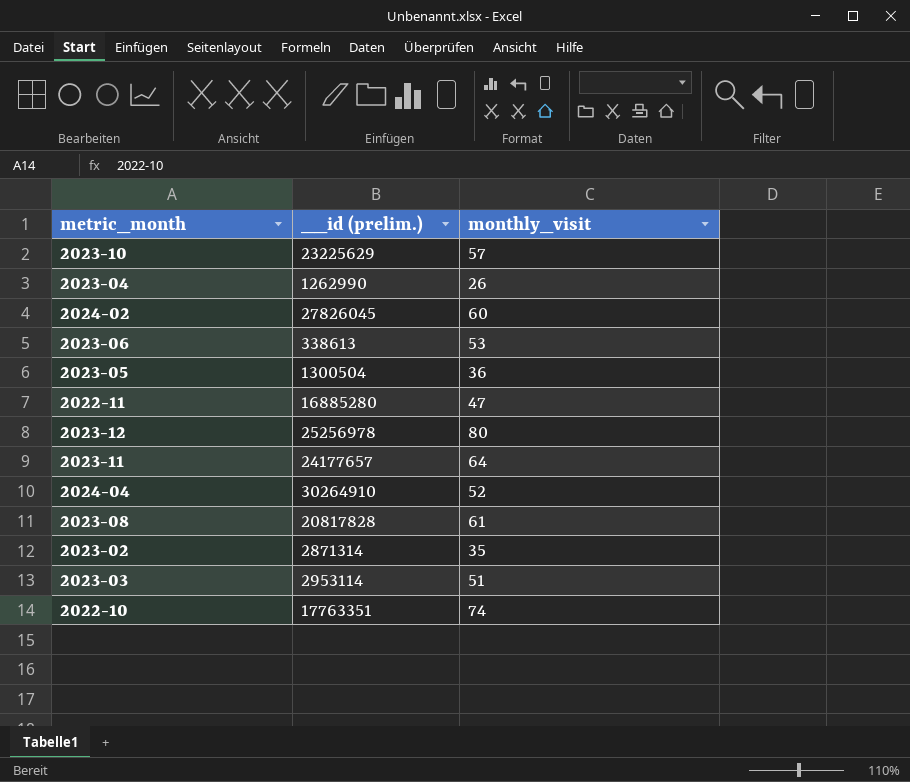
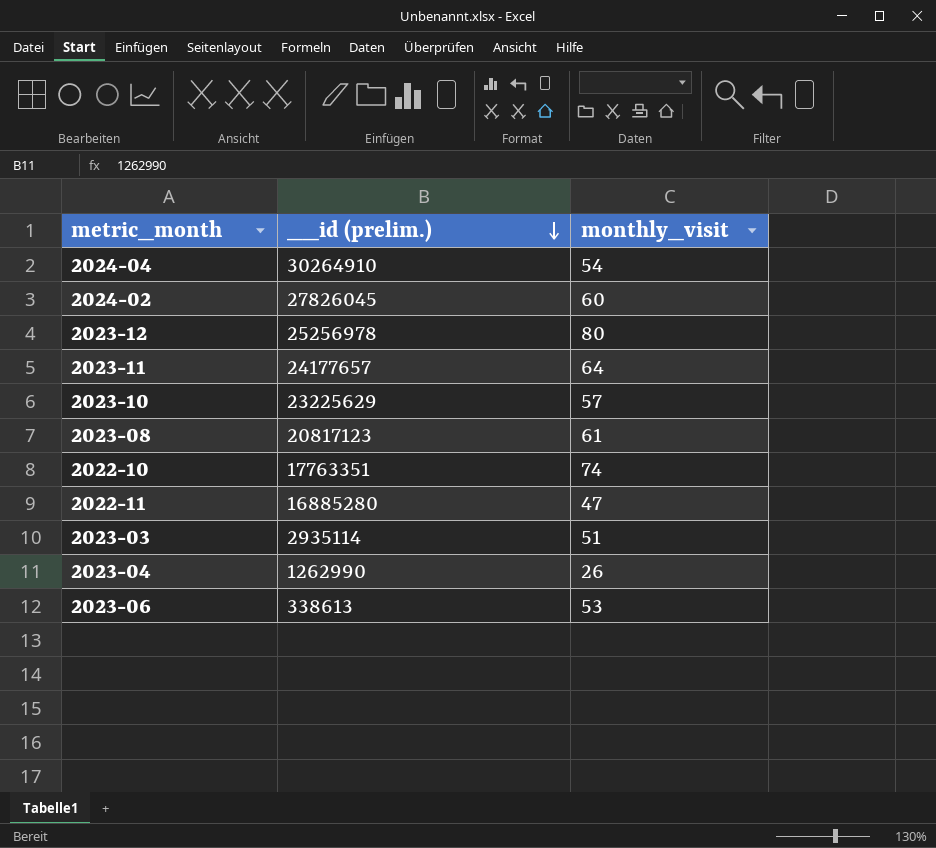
row order: none -> __id (prelim.) descending
row 2023-05: 1300504 | 36 -> none
row 2023-02: 2871314 | 35 -> none
2024-04 | monthly_visit: 52 -> 54
2023-08 | __id (prelim.): 20817828 -> 20817123
2023-03 | __id (prelim.): 2953114 -> 2935114

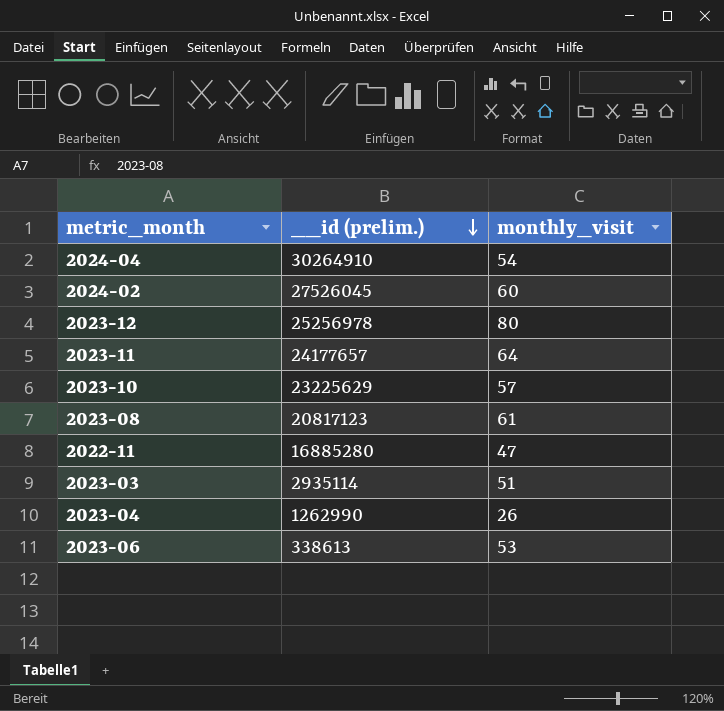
row 2022-10: 17763351 | 74 -> none
2024-02 | __id (prelim.): 27826045 -> 27526045

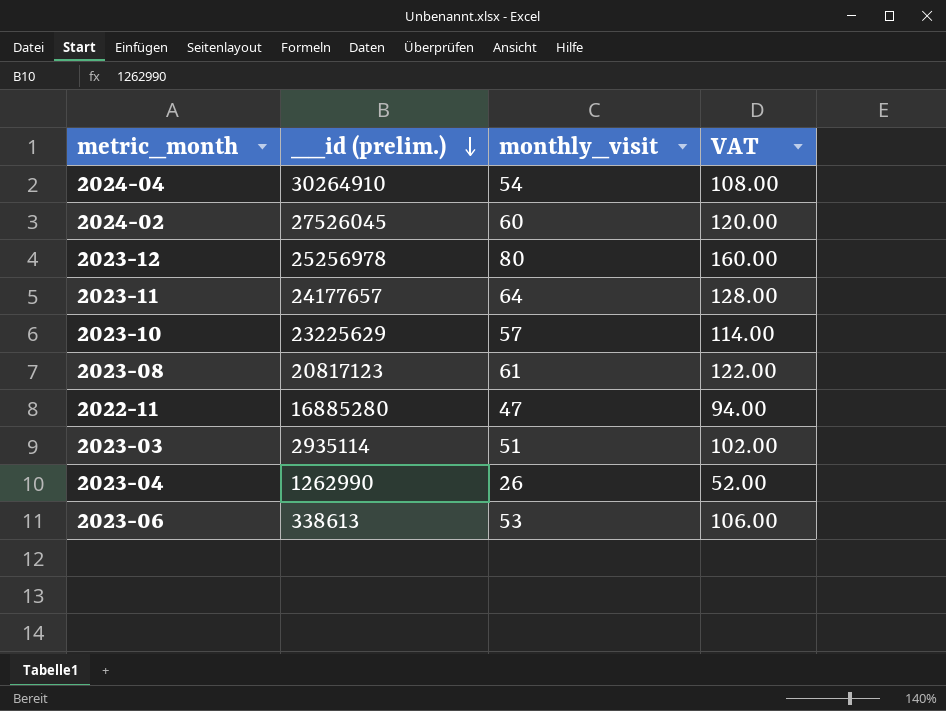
column VAT | formula: none -> [monthly_visit] * 2

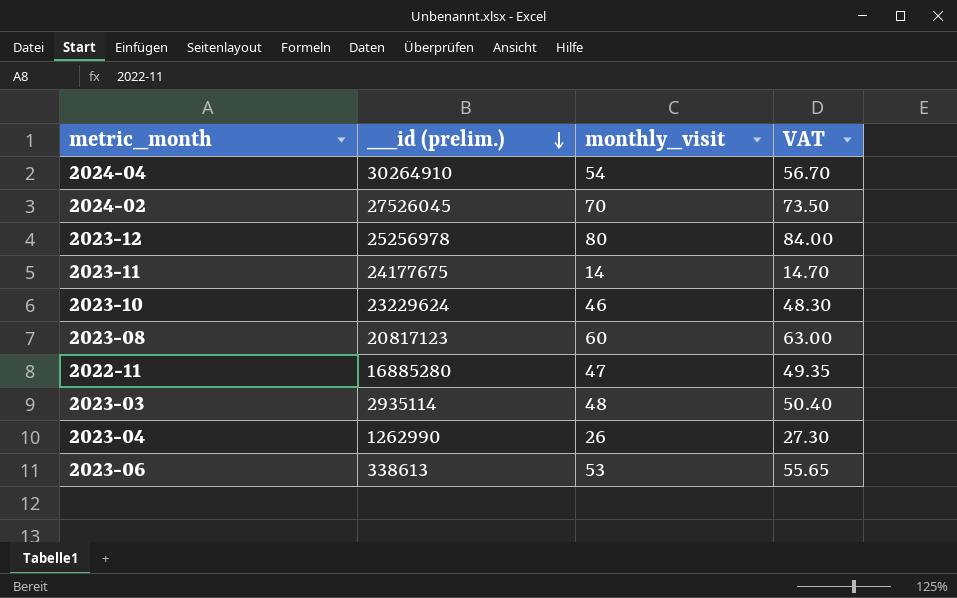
column VAT | formula: [monthly_visit] * 2 -> [monthly_visit] * 1.05
2024-02 | monthly_visit: 60 -> 70
2023-11 | __id (prelim.): 24177657 -> 24177675
2023-11 | monthly_visit: 64 -> 14
2023-10 | __id (prelim.): 23225629 -> 23229624
2023-10 | monthly_visit: 57 -> 46
2023-08 | monthly_visit: 61 -> 60
2023-03 | monthly_visit: 51 -> 48

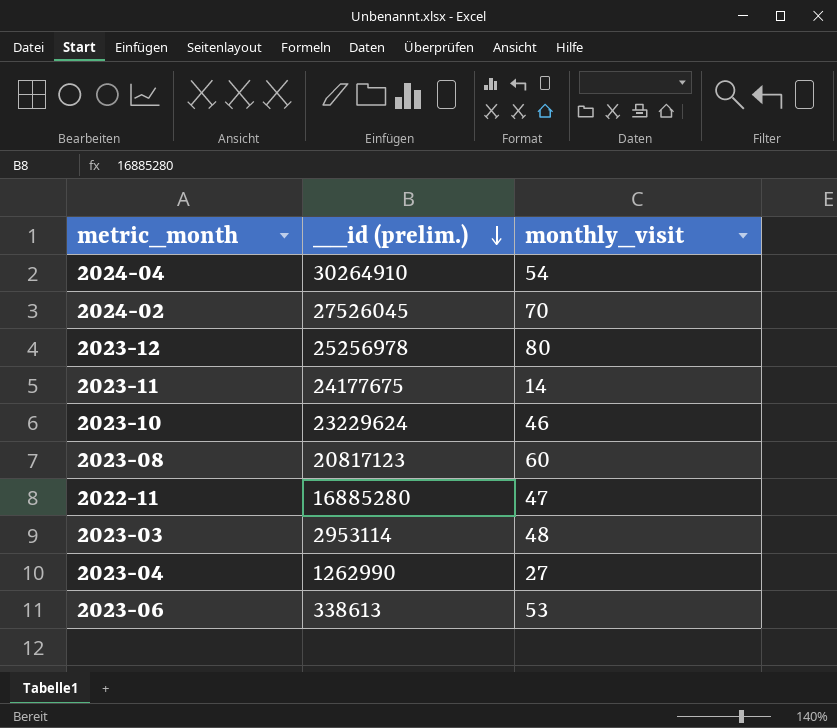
column VAT | formula: [monthly_visit] * 1.05 -> none
2023-03 | __id (prelim.): 2935114 -> 2953114
2023-04 | monthly_visit: 26 -> 27

